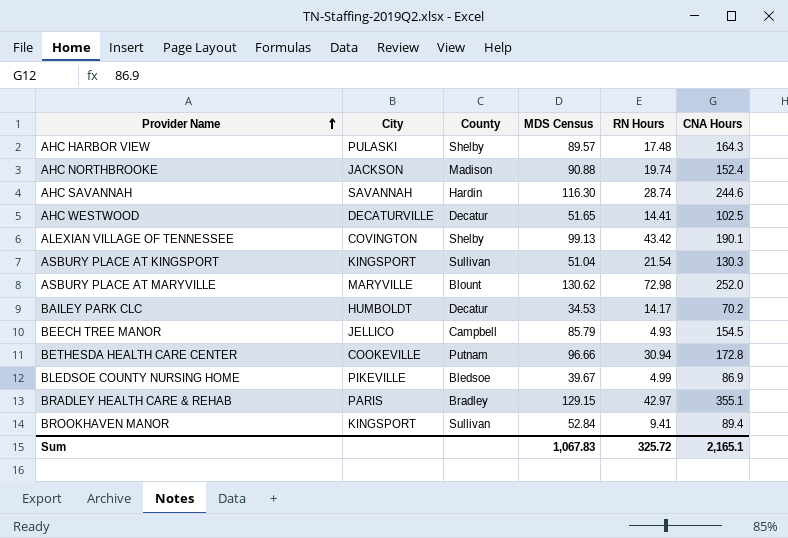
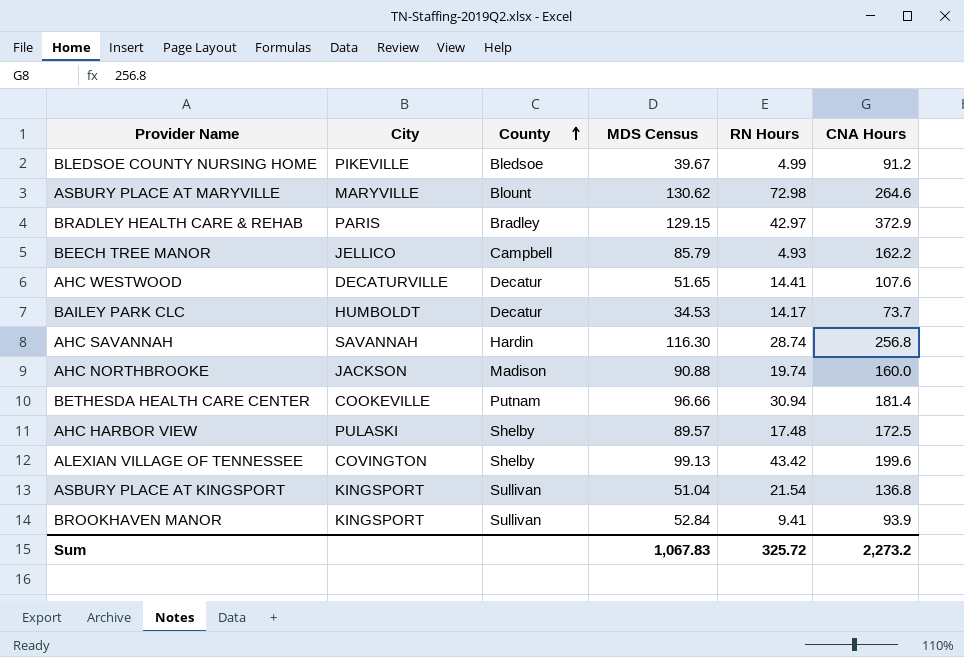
row order: Provider Name ascending -> County ascending
BLEDSOE COUNTY NURSING HOME | CNA Hours: 86.9 -> 91.2
ASBURY PLACE AT MARYVILLE | CNA Hours: 252.0 -> 264.6
BRADLEY HEALTH CARE & REHAB | CNA Hours: 355.1 -> 372.9
BEECH TREE MANOR | CNA Hours: 154.5 -> 162.2
AHC WESTWOOD | CNA Hours: 102.5 -> 107.6
BAILEY PARK CLC | CNA Hours: 70.2 -> 73.7
AHC SAVANNAH | CNA Hours: 244.6 -> 256.8
AHC NORTHBROOKE | CNA Hours: 152.4 -> 160.0
BETHESDA HEALTH CARE CENTER | CNA Hours: 172.8 -> 181.4
AHC HARBOR VIEW | CNA Hours: 164.3 -> 172.5
ALEXIAN VILLAGE OF TENNESSEE | CNA Hours: 190.1 -> 199.6
ASBURY PLACE AT KINGSPORT | CNA Hours: 130.3 -> 136.8
BROOKHAVEN MANOR | CNA Hours: 89.4 -> 93.9
Sum | CNA Hours: 2,165.1 -> 2,273.2

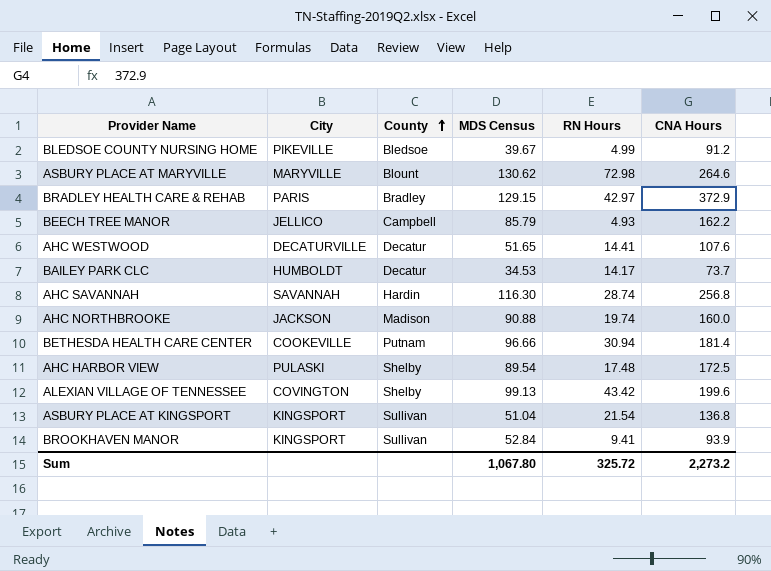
AHC HARBOR VIEW | MDS Census: 89.57 -> 89.54
Sum | MDS Census: 1,067.83 -> 1,067.80

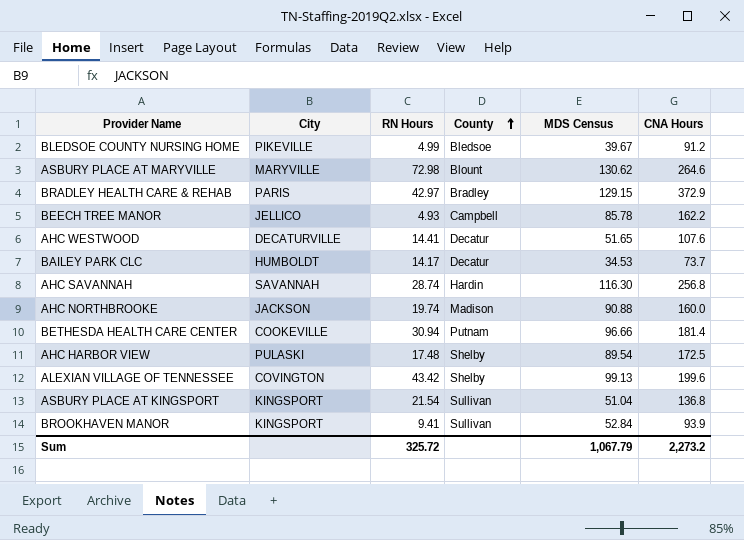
column RN Hours | position: 5 -> 3
BEECH TREE MANOR | MDS Census: 85.79 -> 85.78
Sum | MDS Census: 1,067.80 -> 1,067.79

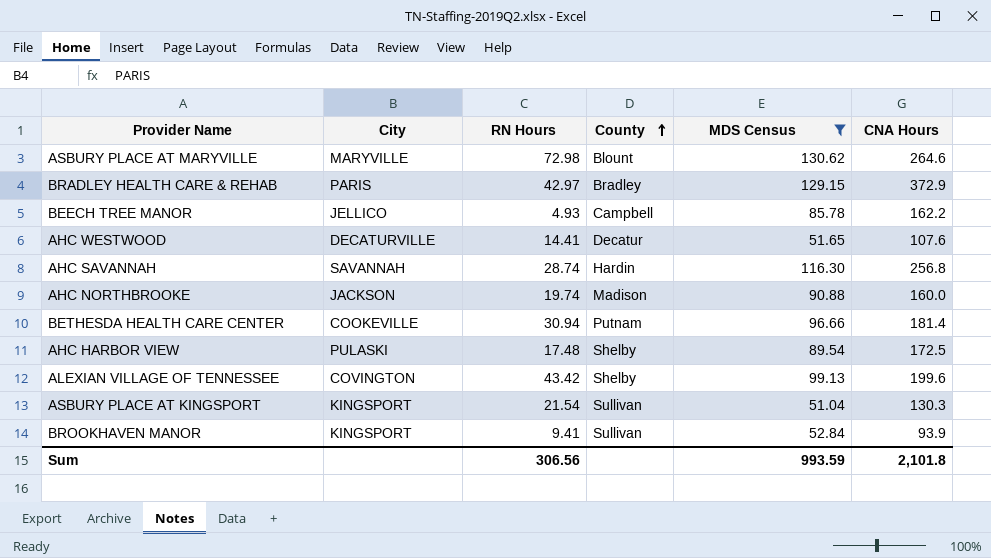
filter: none -> MDS Census >= 51.04
ASBURY PLACE AT KINGSPORT | CNA Hours: 136.8 -> 130.3
Sum | RN Hours: 325.72 -> 306.56
Sum | MDS Census: 1,067.79 -> 993.59
Sum | CNA Hours: 2,273.2 -> 2,101.8

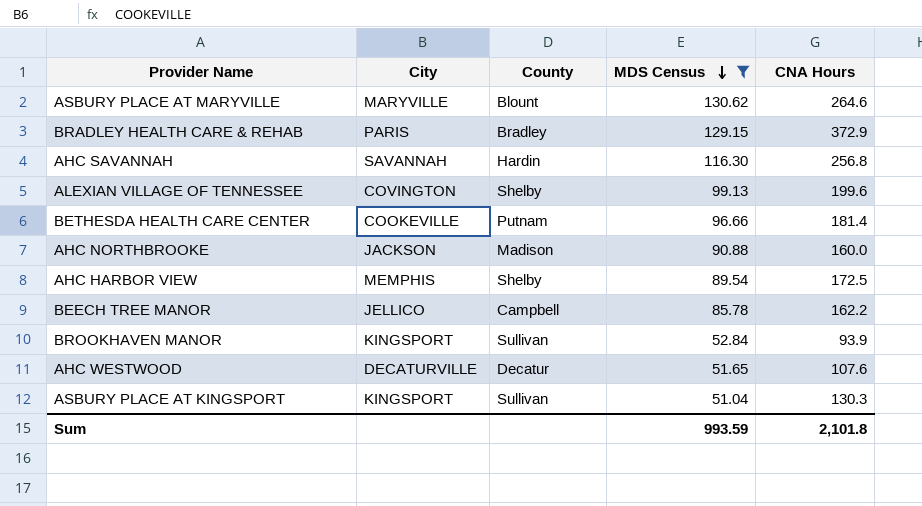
row order: County ascending -> MDS Census descending
column RN Hours | position: 3 -> none
AHC HARBOR VIEW | City: PULASKI -> MEMPHIS

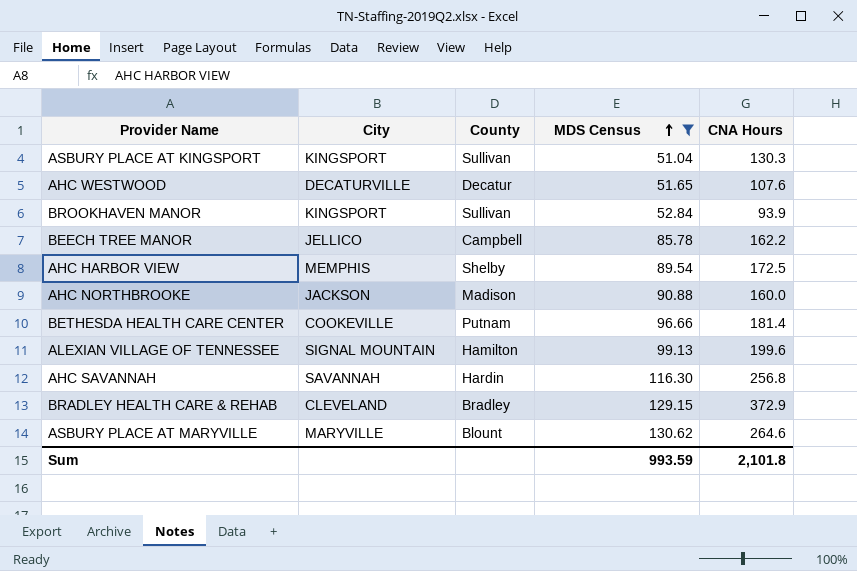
row order: MDS Census descending -> MDS Census ascending
ALEXIAN VILLAGE OF TENNESSEE | City: COVINGTON -> SIGNAL MOUNTAIN
ALEXIAN VILLAGE OF TENNESSEE | County: Shelby -> Hamilton
BRADLEY HEALTH CARE & REHAB | City: PARIS -> CLEVELAND

